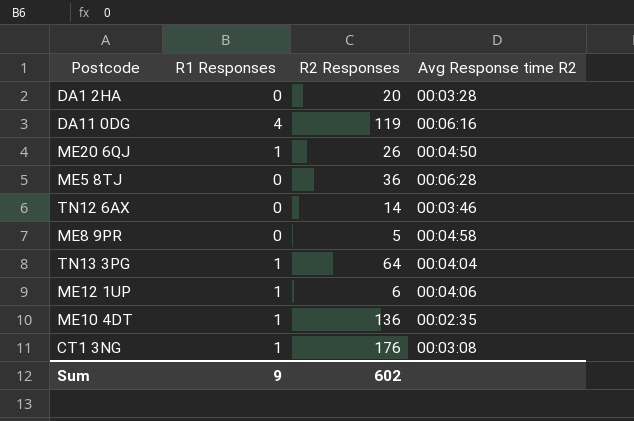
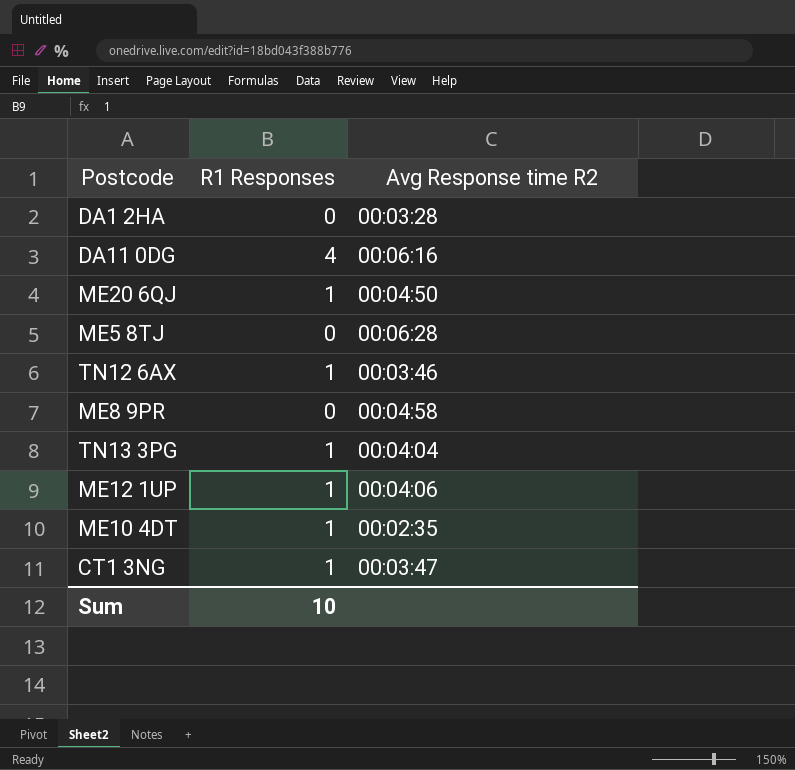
column R2 Responses | position: 3 -> none
TN12 6AX | R1 Responses: 0 -> 1
CT1 3NG | Avg Response time R2: 00:03:08 -> 00:03:47
Sum | R1 Responses: 9 -> 10

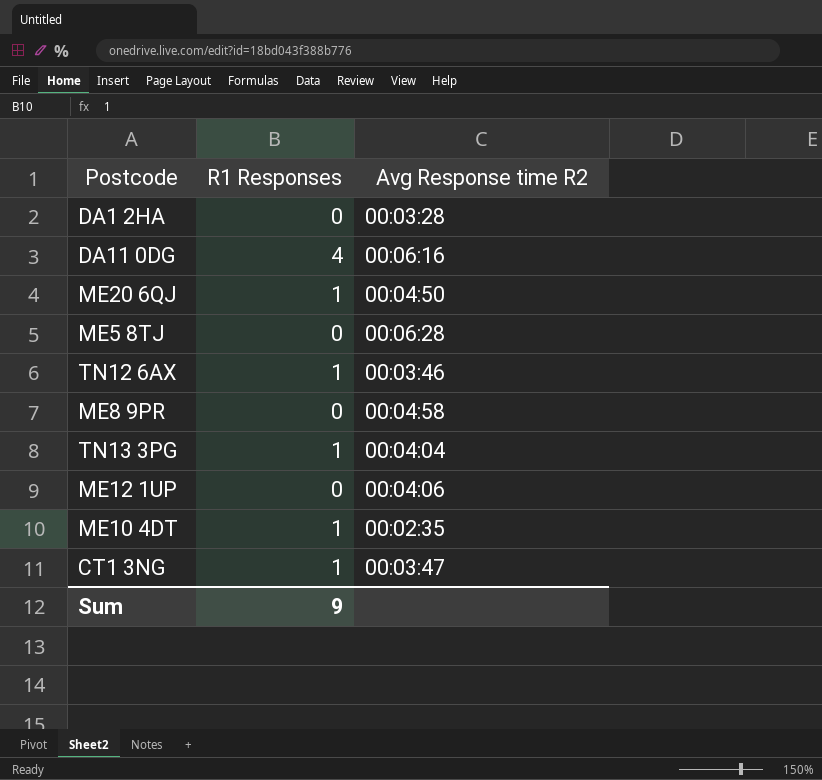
ME12 1UP | R1 Responses: 1 -> 0
Sum | R1 Responses: 10 -> 9

